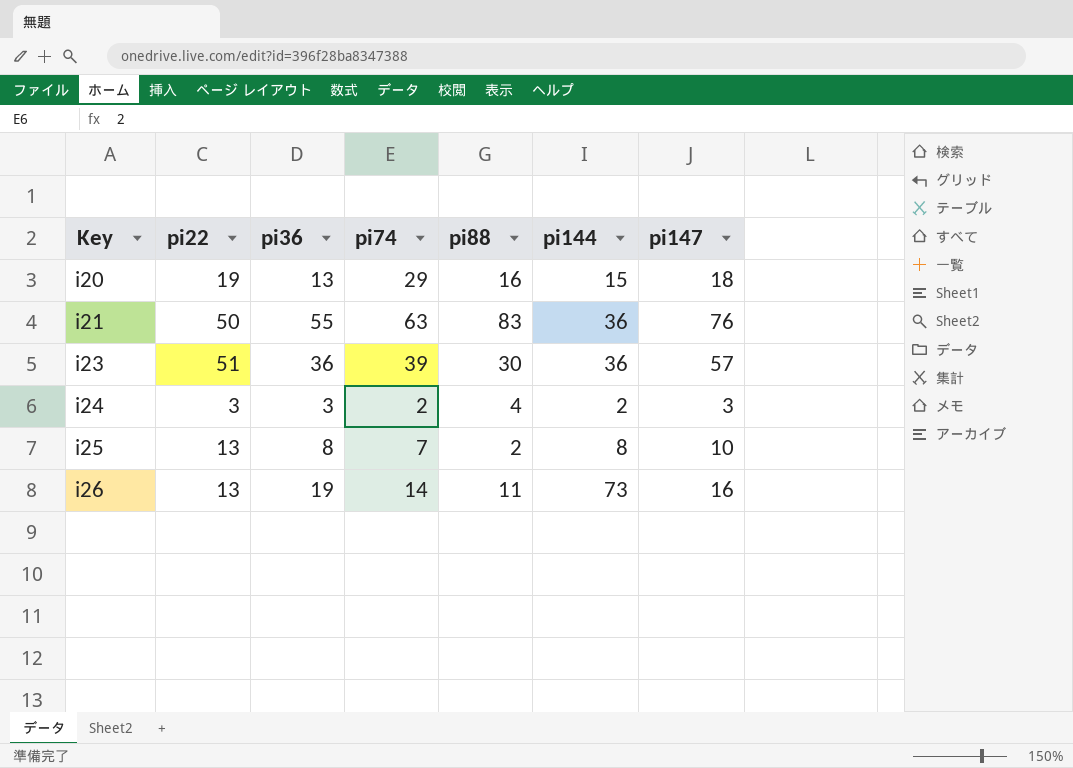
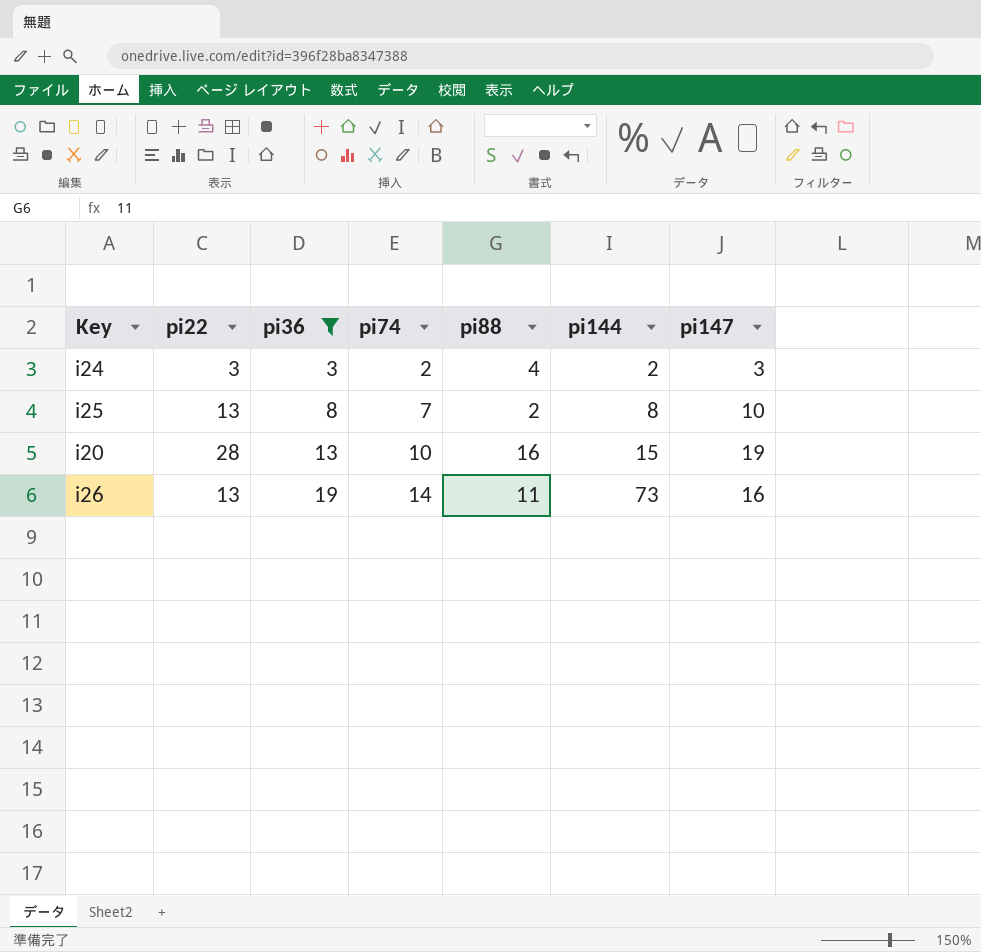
filter: none -> pi36 <= 19
row order: Key ascending -> pi36 ascending
i20 | pi22: 19 -> 28
i20 | pi74: 29 -> 10
i20 | pi147: 18 -> 19

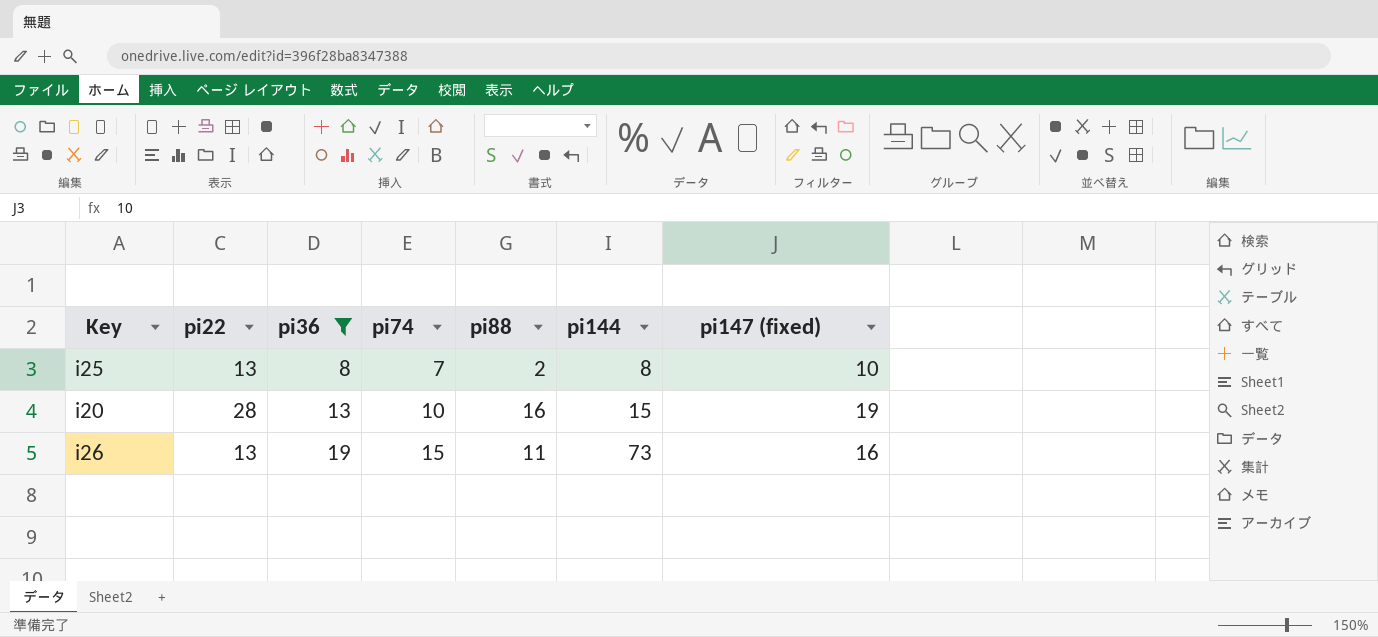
column name: pi147 -> pi147 (fixed)
row i24: 3 | 3 | 2 | 4 | 2 | 3 -> none
i26 | pi74: 14 -> 15

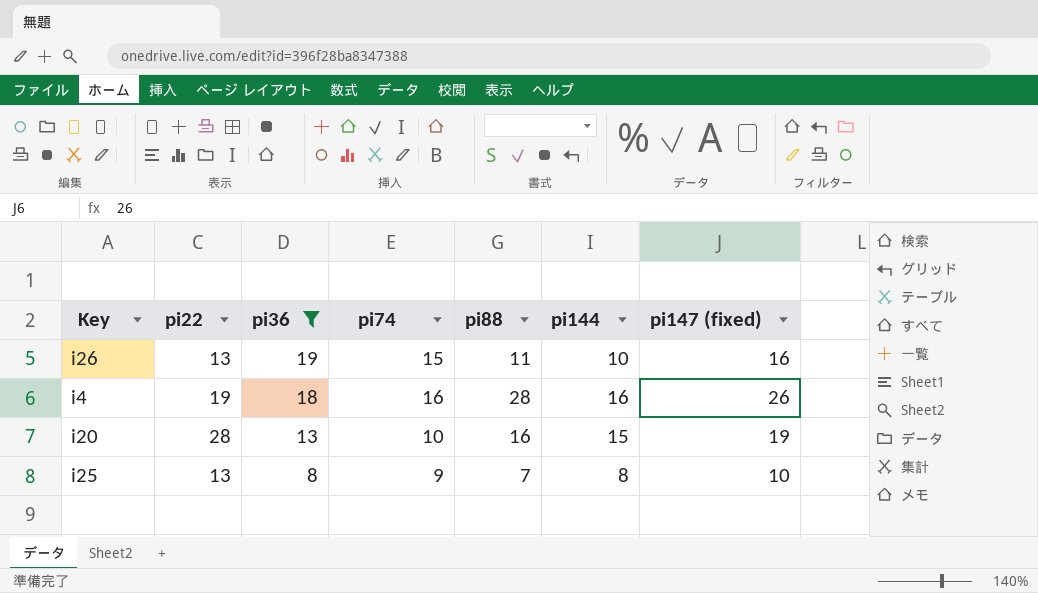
row order: pi36 ascending -> pi36 descending
i26 | pi144: 73 -> 10
row i4: none -> 19 | 18 | 16 | 28 | 16 | 26
i25 | pi74: 7 -> 9
i25 | pi88: 2 -> 7

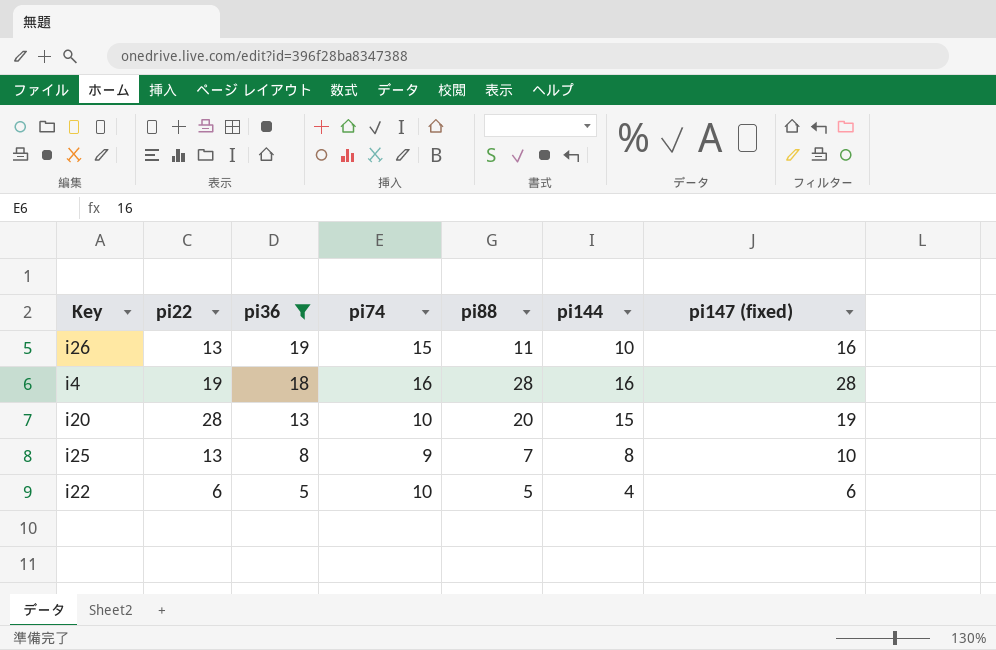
i4 | pi147 (fixed): 26 -> 28
i20 | pi88: 16 -> 20
row i22: none -> 6 | 5 | 10 | 5 | 4 | 6

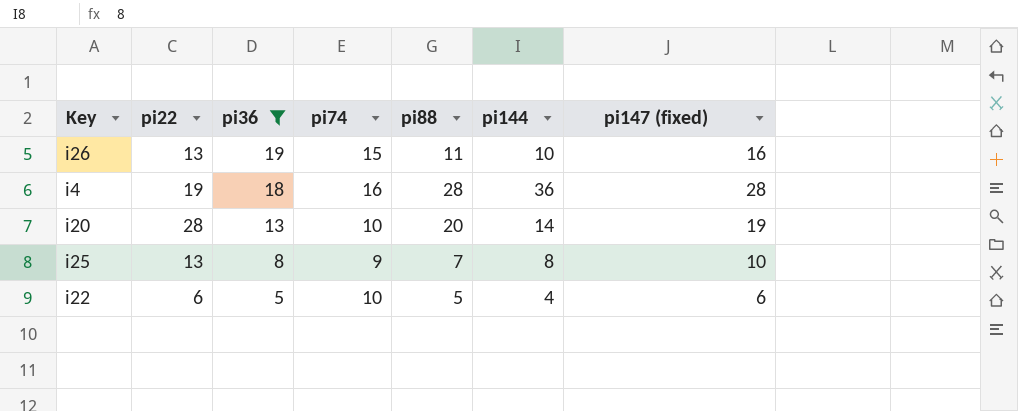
i4 | pi144: 16 -> 36
i20 | pi144: 15 -> 14

